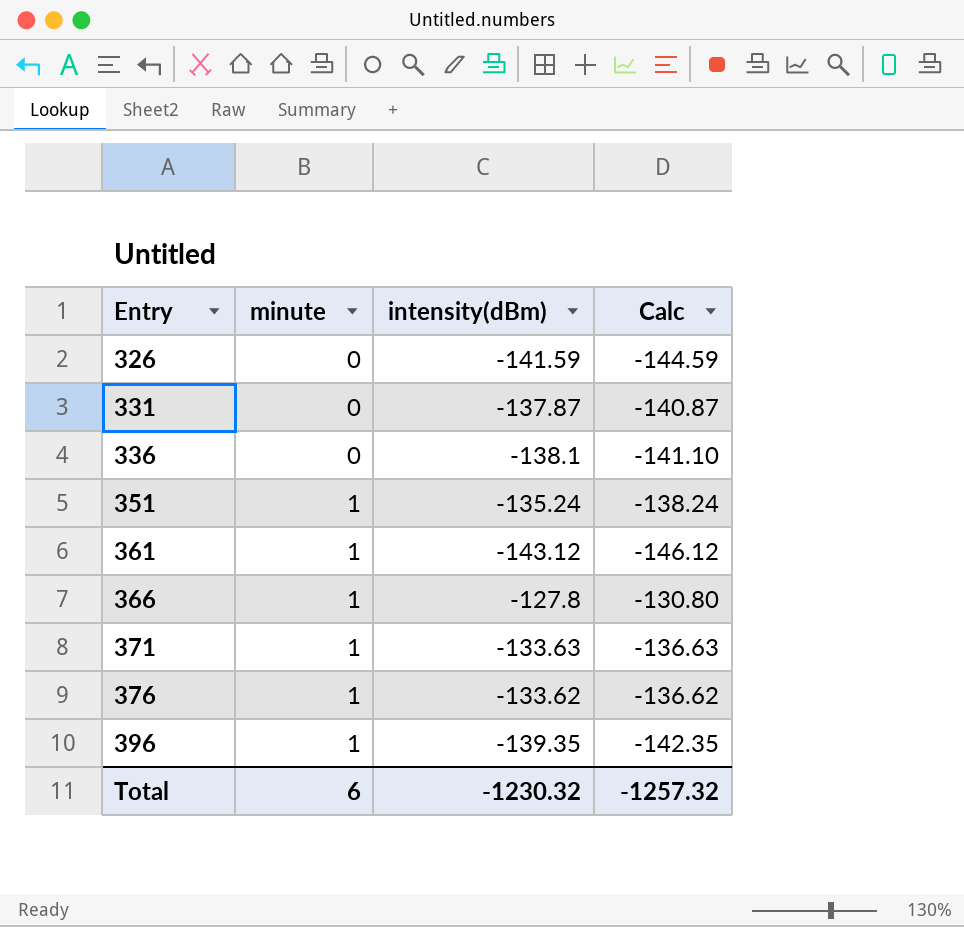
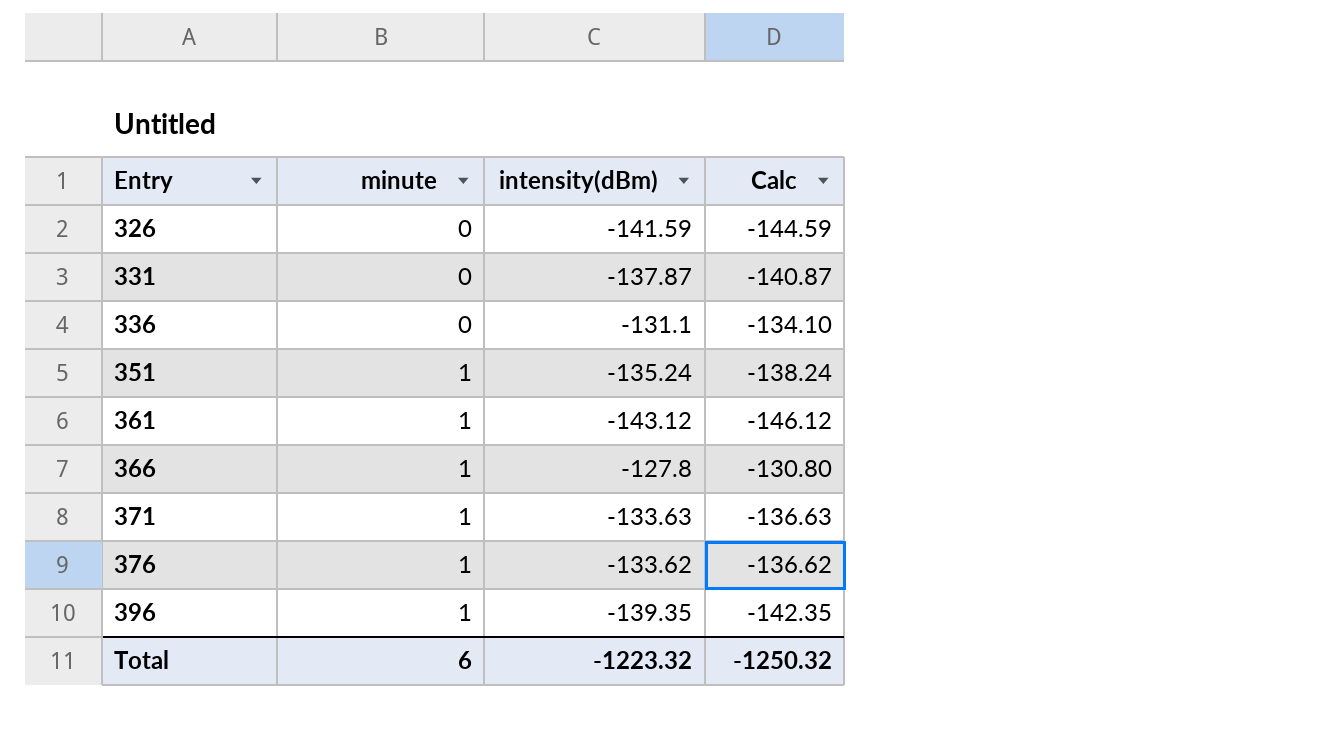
336 | intensity(dBm): -138.1 -> -131.1
336 | Calc: -141.10 -> -134.10
Total | intensity(dBm): -1230.32 -> -1223.32
Total | Calc: -1257.32 -> -1250.32

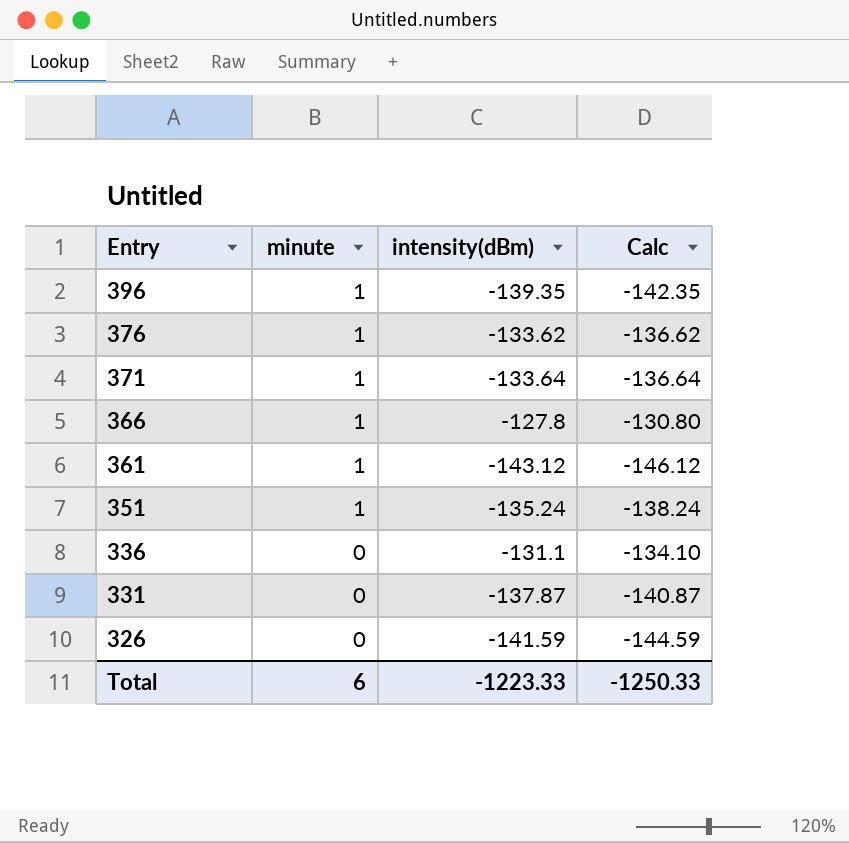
row order: Entry ascending -> Entry descending
371 | intensity(dBm): -133.63 -> -133.64
371 | Calc: -136.63 -> -136.64
Total | intensity(dBm): -1223.32 -> -1223.33
Total | Calc: -1250.32 -> -1250.33

